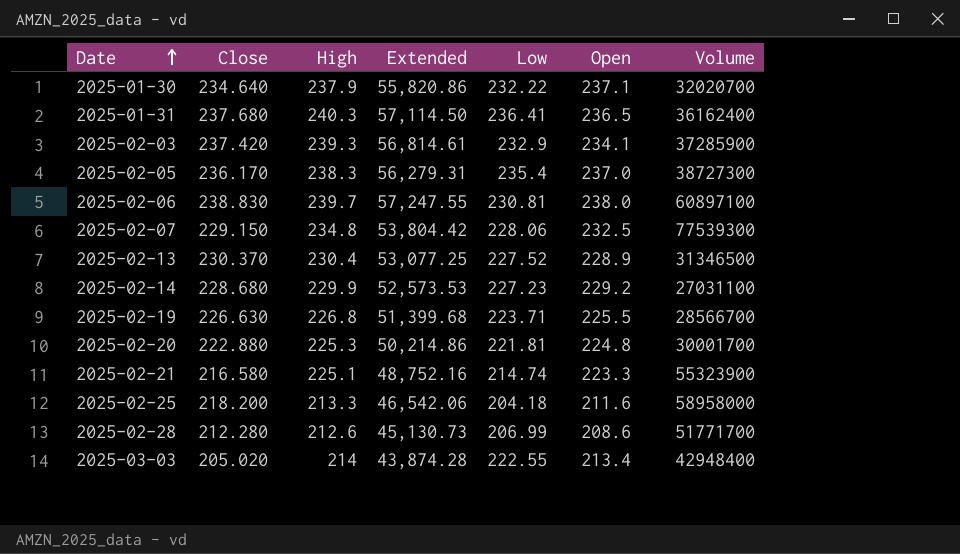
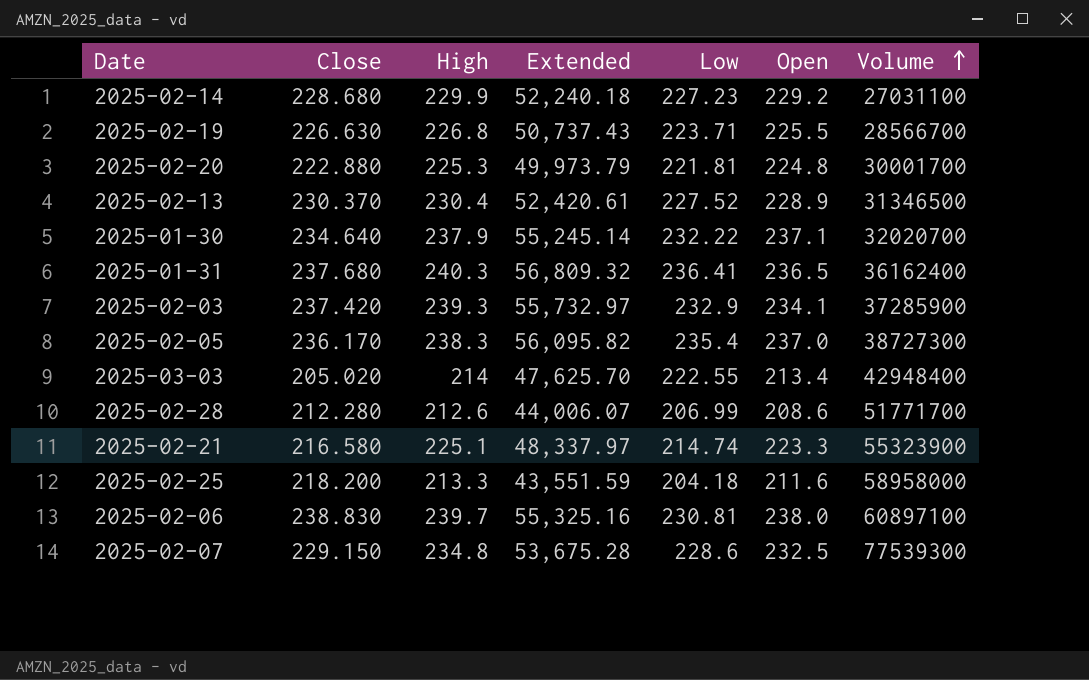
row order: Date ascending -> Volume ascending
column Extended | formula: [Close] * [High] -> [High] * [Low]
2025-02-07 | Low: 228.06 -> 228.6

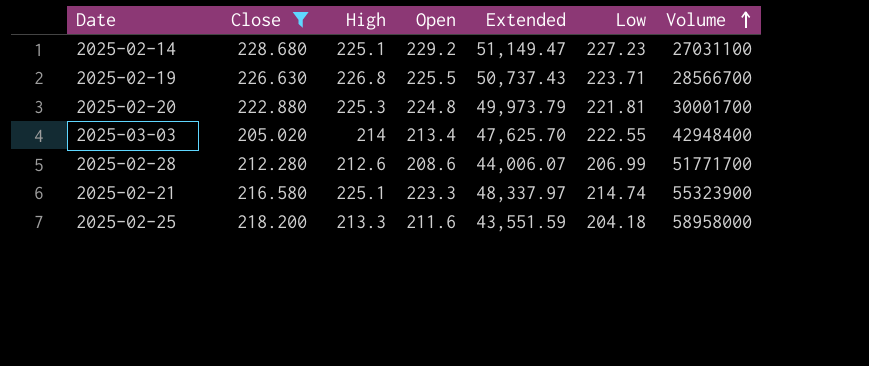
filter: none -> Close <= 228.680
column Open | position: 6 -> 4
2025-02-14 | High: 229.9 -> 225.1
2025-02-14 | Extended: 52,240.18 -> 51,149.47

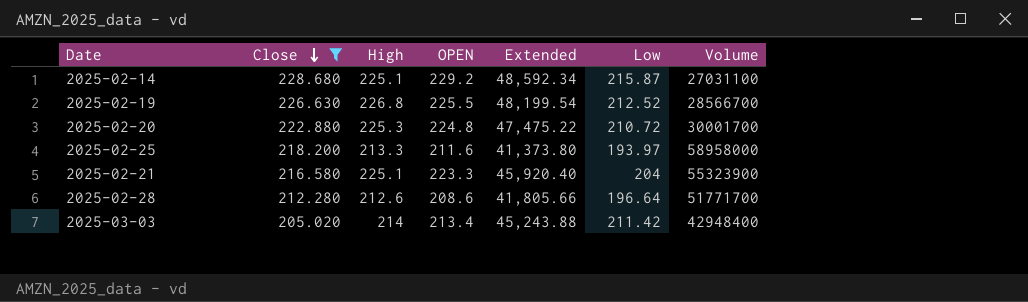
row order: Volume ascending -> Close descending
column name: Open -> OPEN
2025-02-14 | Extended: 51,149.47 -> 48,592.34
2025-02-14 | Low: 227.23 -> 215.87
2025-02-19 | Extended: 50,737.43 -> 48,199.54
2025-02-19 | Low: 223.71 -> 212.52
2025-02-20 | Extended: 49,973.79 -> 47,475.22
2025-02-20 | Low: 221.81 -> 210.72
2025-02-25 | Extended: 43,551.59 -> 41,373.80
2025-02-25 | Low: 204.18 -> 193.97
2025-02-21 | Extended: 48,337.97 -> 45,920.40
2025-02-21 | Low: 214.74 -> 204
2025-02-28 | Extended: 44,006.07 -> 41,805.66
2025-02-28 | Low: 206.99 -> 196.64
2025-03-03 | Extended: 47,625.70 -> 45,243.88
2025-03-03 | Low: 222.55 -> 211.42

